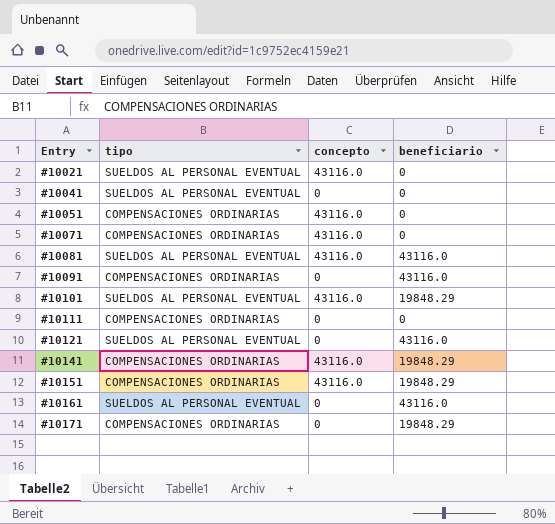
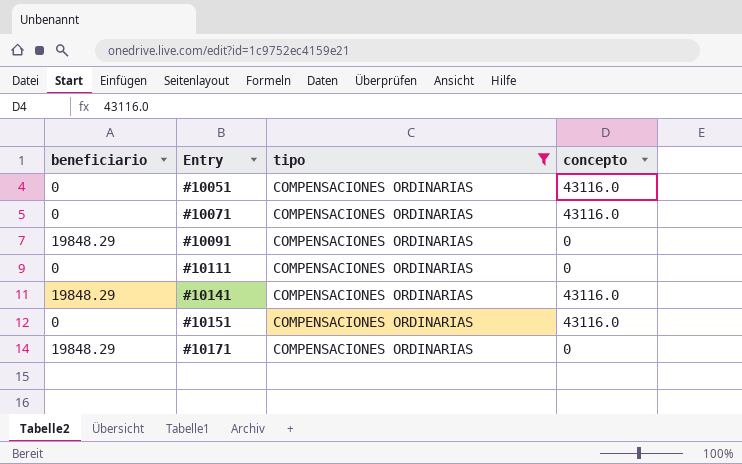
filter: none -> tipo = COMPENSACIONES ORDINARIAS
column beneficiario | position: 4 -> 1
#10091 | beneficiario: 43116.0 -> 19848.29
#10151 | beneficiario: 19848.29 -> 0

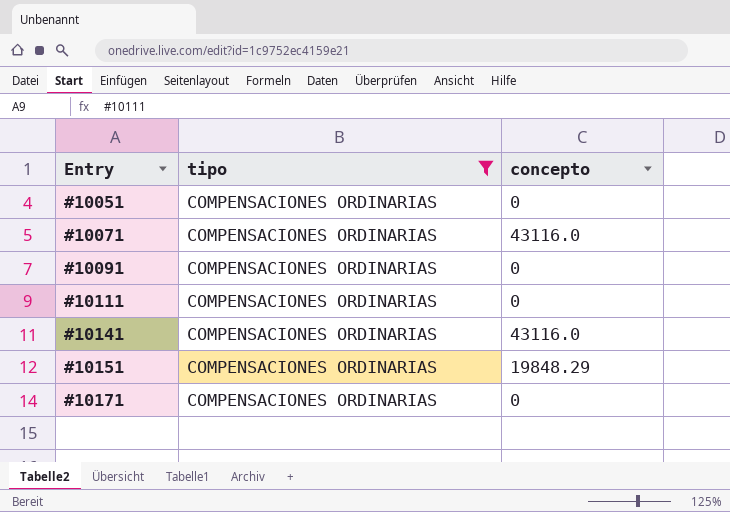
column beneficiario | position: 1 -> none
#10051 | concepto: 43116.0 -> 0
#10151 | concepto: 43116.0 -> 19848.29

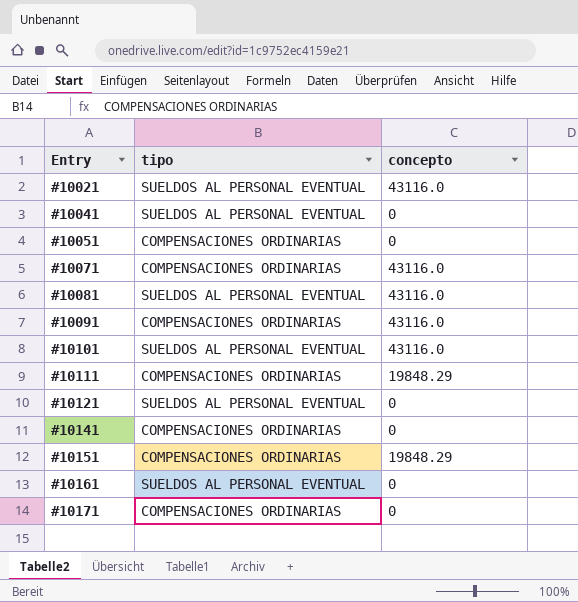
filter: tipo = COMPENSACIONES ORDINARIAS -> none
#10091 | concepto: 0 -> 43116.0
#10111 | concepto: 0 -> 19848.29
#10141 | concepto: 43116.0 -> 0

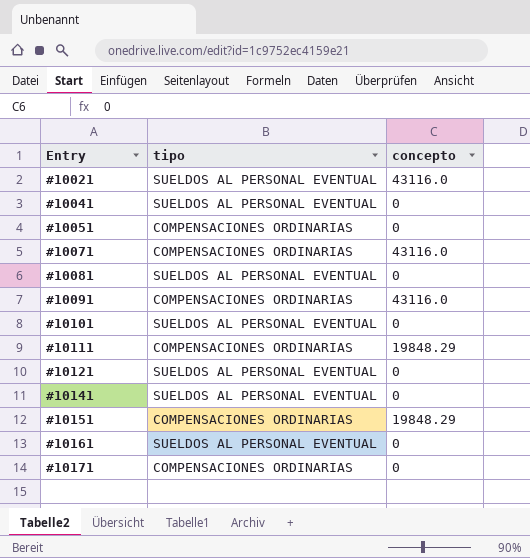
#10081 | concepto: 43116.0 -> 0
#10101 | concepto: 43116.0 -> 0
#10141 | tipo: COMPENSACIONES ORDINARIAS -> SUELDOS AL PERSONAL EVENTUAL

